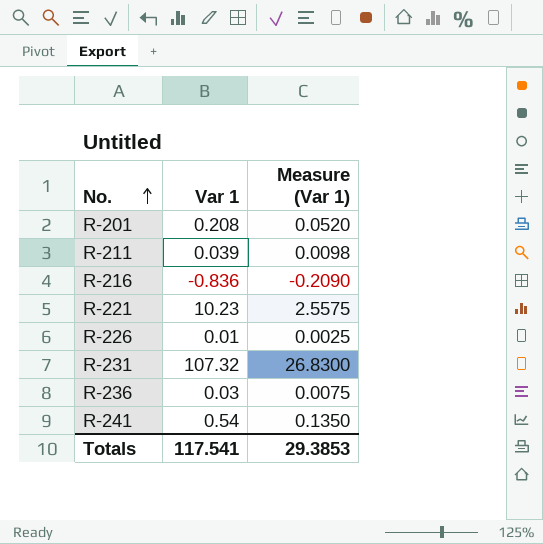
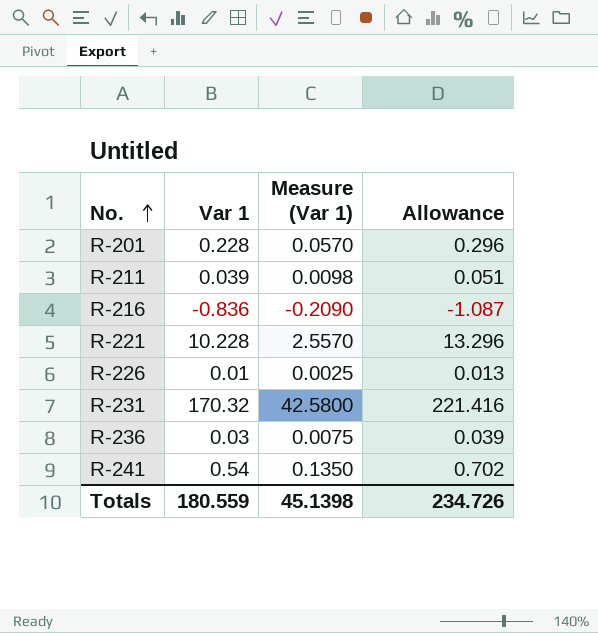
column Allowance | formula: none -> [Var 1] * 1.3
R-201 | Var 1: 0.208 -> 0.228
R-201 | Measure (Var 1): 0.0520 -> 0.0570
R-221 | Var 1: 10.23 -> 10.228
R-221 | Measure (Var 1): 2.5575 -> 2.5570
R-231 | Var 1: 107.32 -> 170.32
R-231 | Measure (Var 1): 26.8300 -> 42.5800
Totals | Var 1: 117.541 -> 180.559
Totals | Measure (Var 1): 29.3853 -> 45.1398

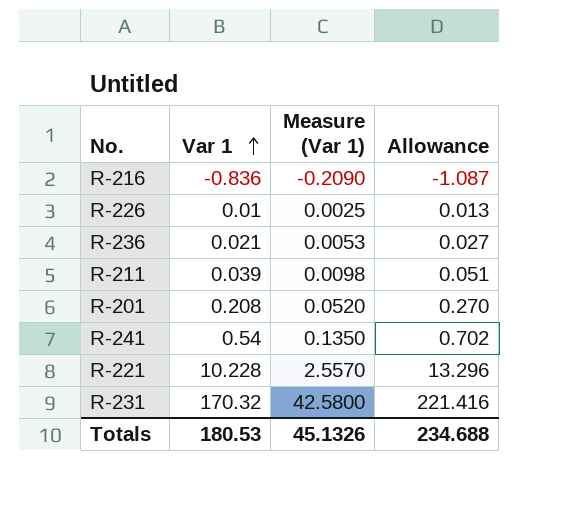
row order: No. ascending -> Var 1 ascending
R-236 | Var 1: 0.03 -> 0.021
R-236 | Measure (Var 1): 0.0075 -> 0.0053
R-236 | Allowance: 0.039 -> 0.027
R-201 | Var 1: 0.228 -> 0.208
R-201 | Measure (Var 1): 0.0570 -> 0.0520
R-201 | Allowance: 0.296 -> 0.270
Totals | Var 1: 180.559 -> 180.53
Totals | Measure (Var 1): 45.1398 -> 45.1326
Totals | Allowance: 234.726 -> 234.688

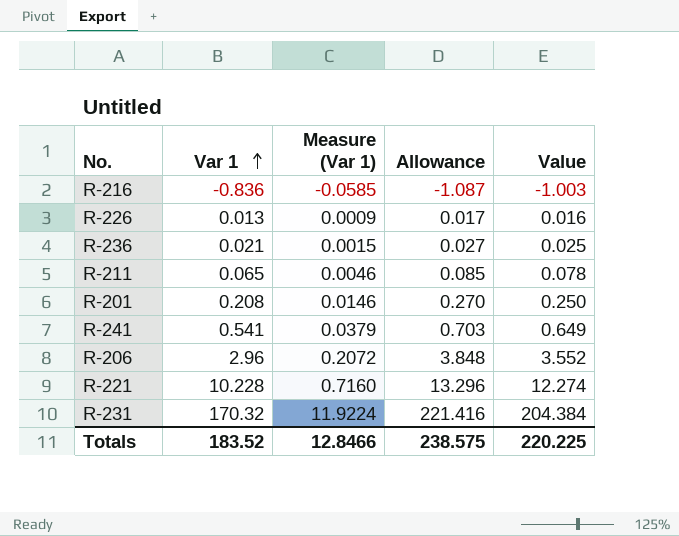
column Measure (Var 1) | formula: [Var 1] * 0.25 -> [Var 1] * 0.07
column Value | formula: none -> [Var 1] * 1.2
R-226 | Var 1: 0.01 -> 0.013
R-226 | Allowance: 0.013 -> 0.017
R-211 | Var 1: 0.039 -> 0.065
R-211 | Allowance: 0.051 -> 0.085
R-241 | Var 1: 0.54 -> 0.541
R-241 | Allowance: 0.702 -> 0.703
row R-206: none -> 2.96 | 0.2072 | 3.848 | 3.552
Totals | Var 1: 180.53 -> 183.52
Totals | Measure (Var 1): 45.1326 -> 12.8466
Totals | Allowance: 234.688 -> 238.575

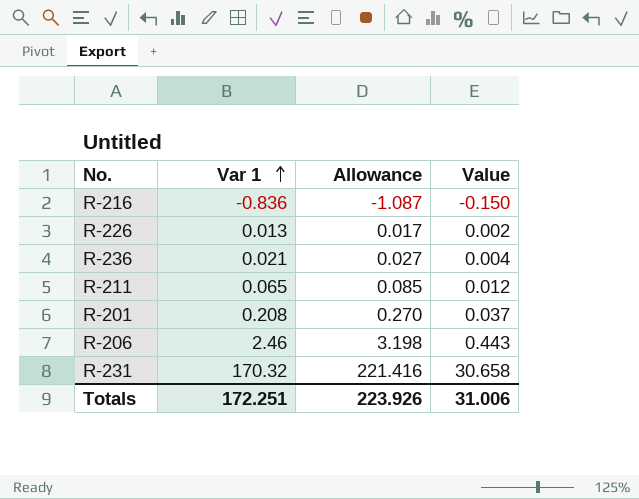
column Measure (Var 1) | formula: [Var 1] * 0.07 -> none
column Value | formula: [Var 1] * 1.2 -> [Var 1] * 0.18
row R-241: 0.541 | 0.0379 | 0.703 | 0.649 -> none
row R-221: 10.228 | 0.7160 | 13.296 | 12.274 -> none
R-206 | Var 1: 2.96 -> 2.46
R-206 | Allowance: 3.848 -> 3.198
Totals | Var 1: 183.52 -> 172.251
Totals | Allowance: 238.575 -> 223.926
Totals | Value: 220.225 -> 31.006

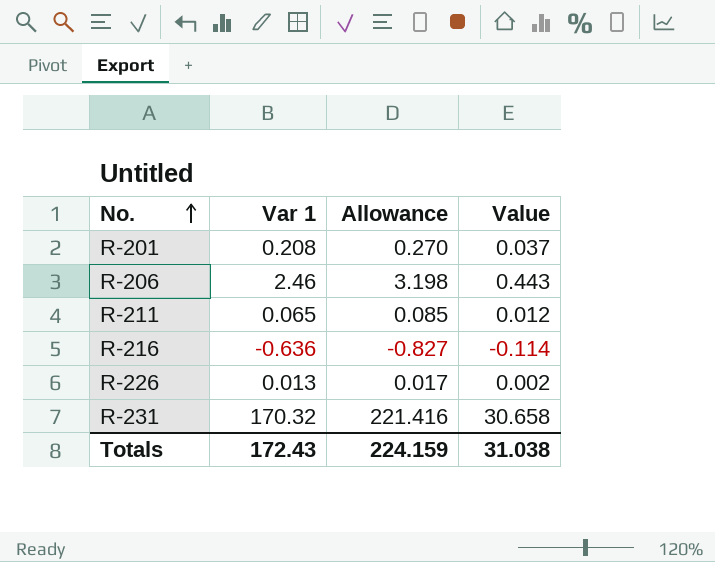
row order: Var 1 ascending -> No. ascending
row R-236: 0.021 | 0.027 | 0.004 -> none
R-216 | Var 1: -0.836 -> -0.636
R-216 | Allowance: -1.087 -> -0.827
R-216 | Value: -0.150 -> -0.114
Totals | Var 1: 172.251 -> 172.43
Totals | Allowance: 223.926 -> 224.159
Totals | Value: 31.006 -> 31.038

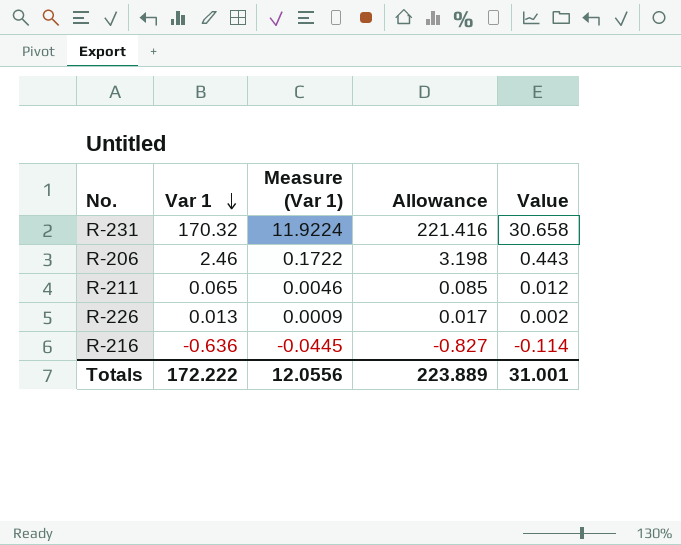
row order: No. ascending -> Var 1 descending
column Measure (Var 1) | formula: none -> [Var 1] * 0.07
row R-201: 0.208 | 0.270 | 0.037 -> none
Totals | Var 1: 172.43 -> 172.222
Totals | Allowance: 224.159 -> 223.889
Totals | Value: 31.038 -> 31.001

